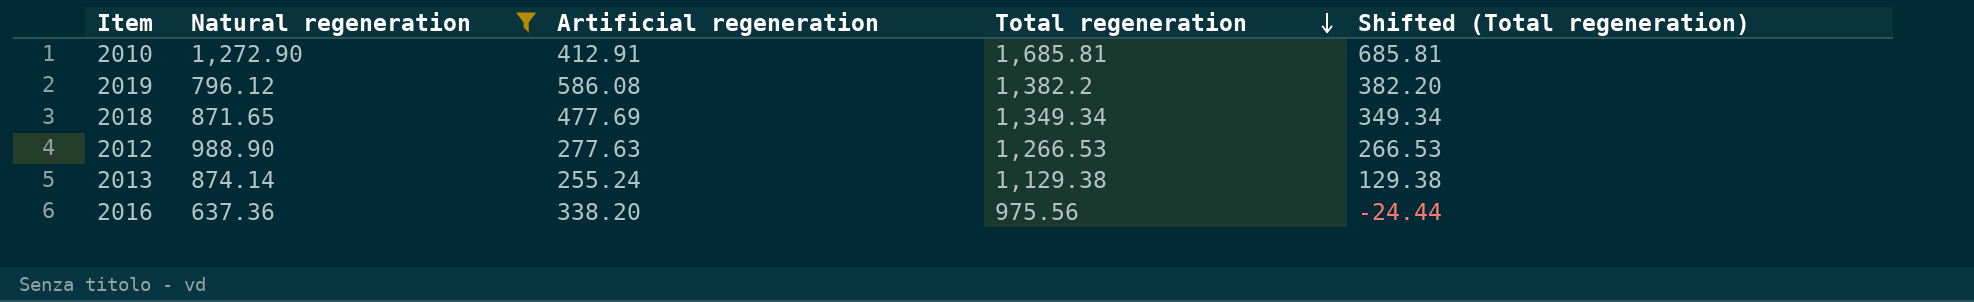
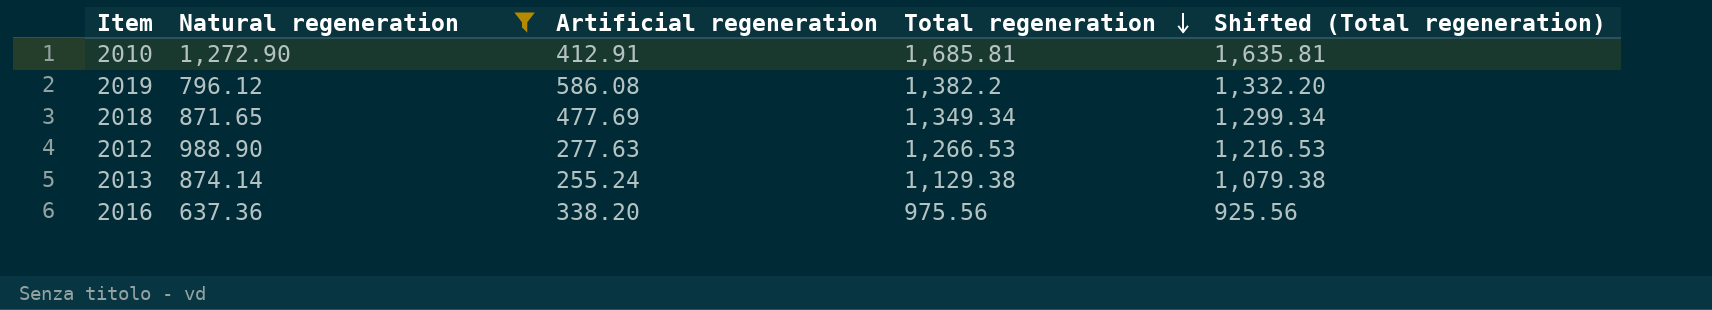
column Shifted (Total regeneration) | formula: [Total regeneration] - 1000 -> [Total regeneration] - 50

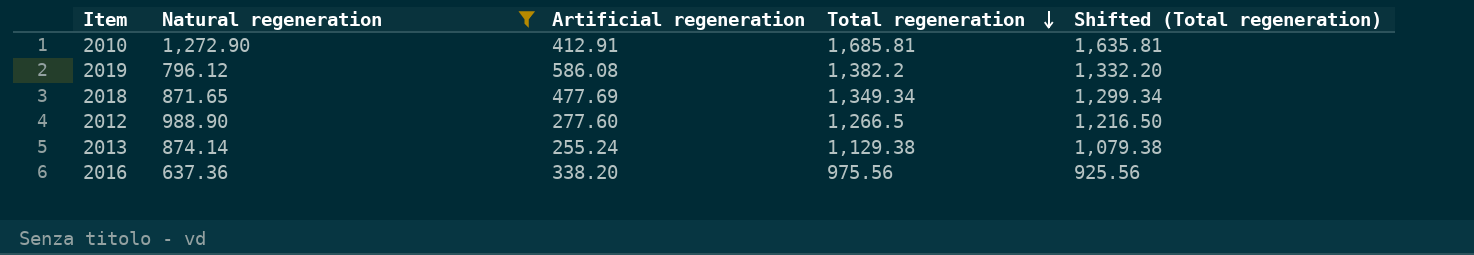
2012 | Artificial regeneration: 277.63 -> 277.60
2012 | Total regeneration: 1,266.53 -> 1,266.5
2012 | Shifted (Total regeneration): 1,216.53 -> 1,216.50

